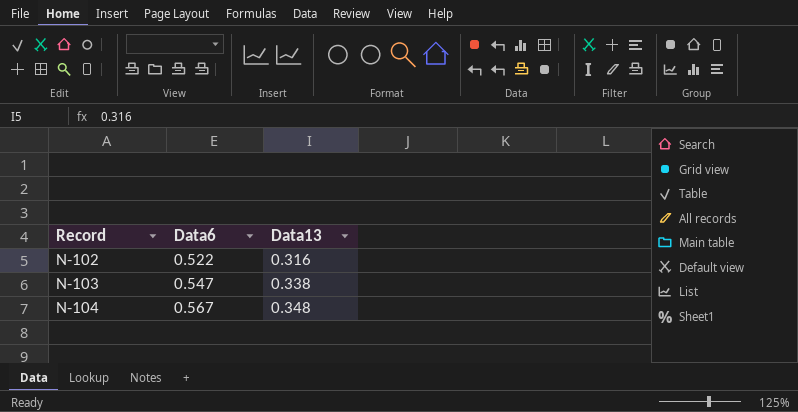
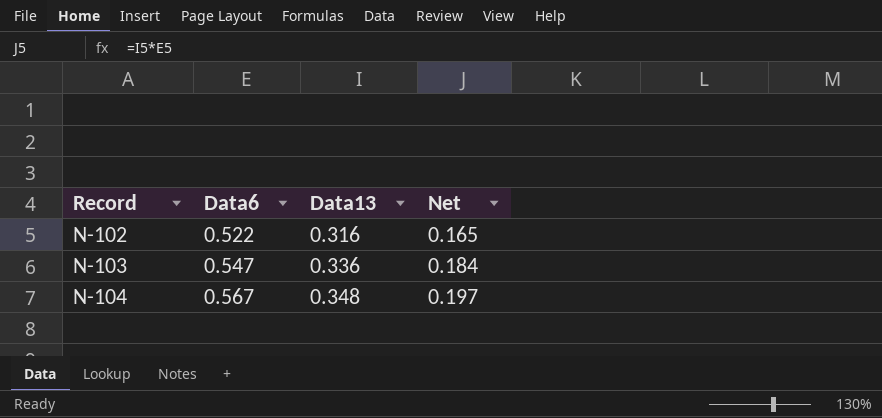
column Net | formula: none -> [Data6] * [Data13]
N-103 | Data13: 0.338 -> 0.336

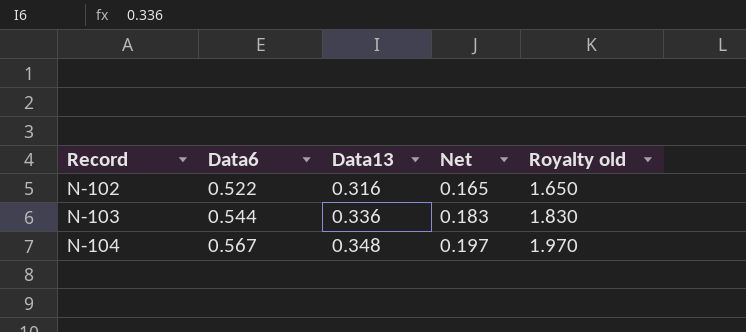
column Royalty old | formula: none -> [Net] * 10
N-103 | Data6: 0.547 -> 0.544
N-103 | Net: 0.184 -> 0.183

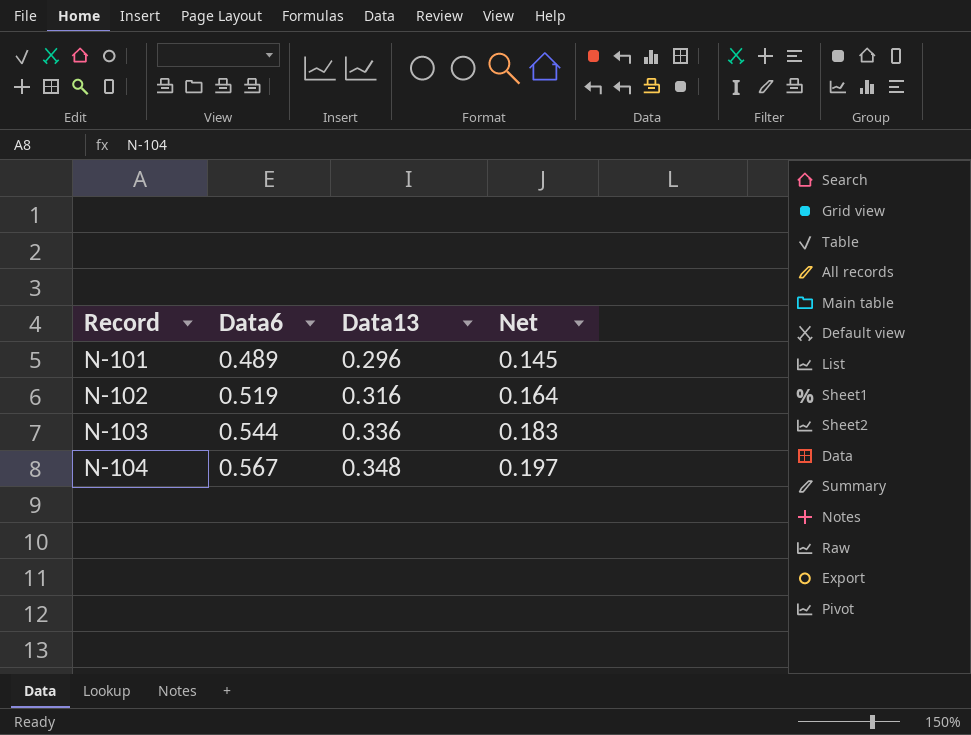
column Royalty old | formula: [Net] * 10 -> none
row N-101: none -> 0.489 | 0.296 | 0.145
N-102 | Data6: 0.522 -> 0.519
N-102 | Net: 0.165 -> 0.164

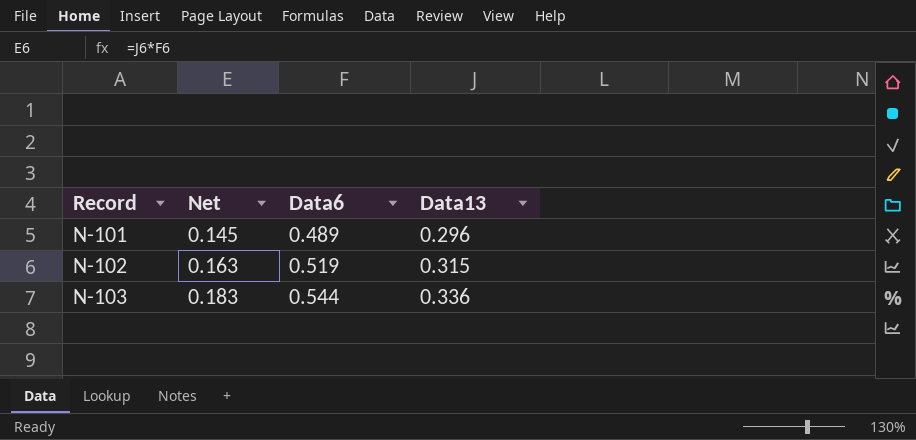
column Net | position: 4 -> 2
row N-104: 0.567 | 0.348 | 0.197 -> none
N-102 | Net: 0.164 -> 0.163
N-102 | Data13: 0.316 -> 0.315

